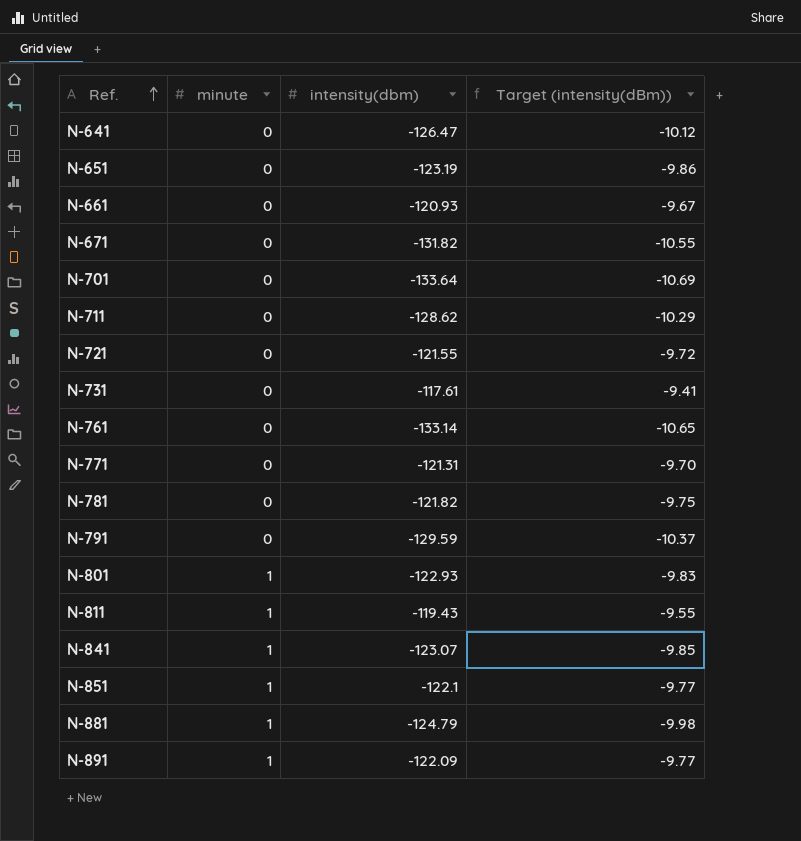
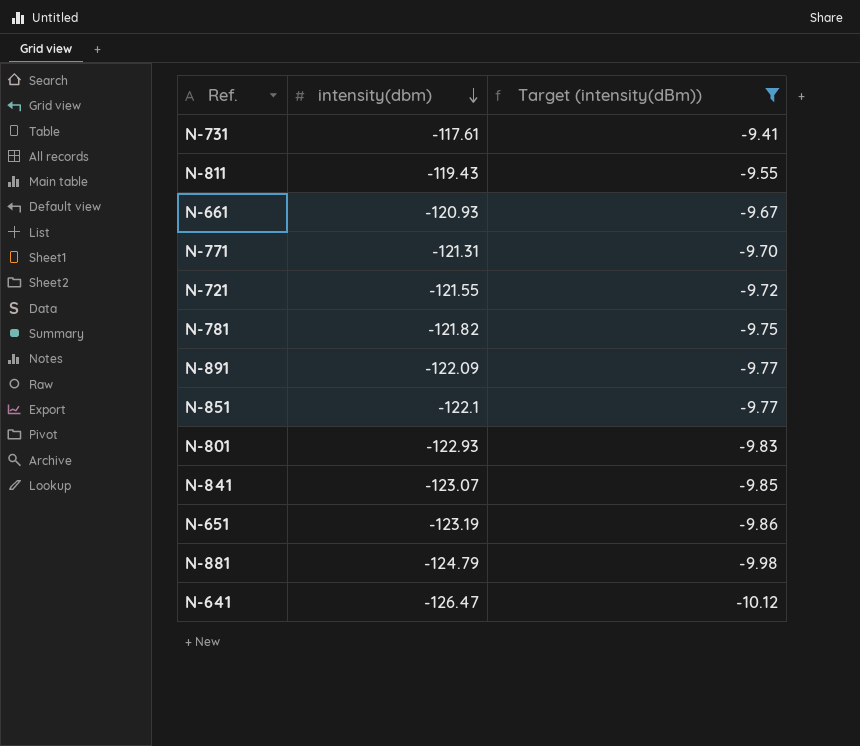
filter: none -> Target (intensity(dBm)) >= -10.12
row order: Ref. ascending -> intensity(dbm) descending
column minute | position: 2 -> none

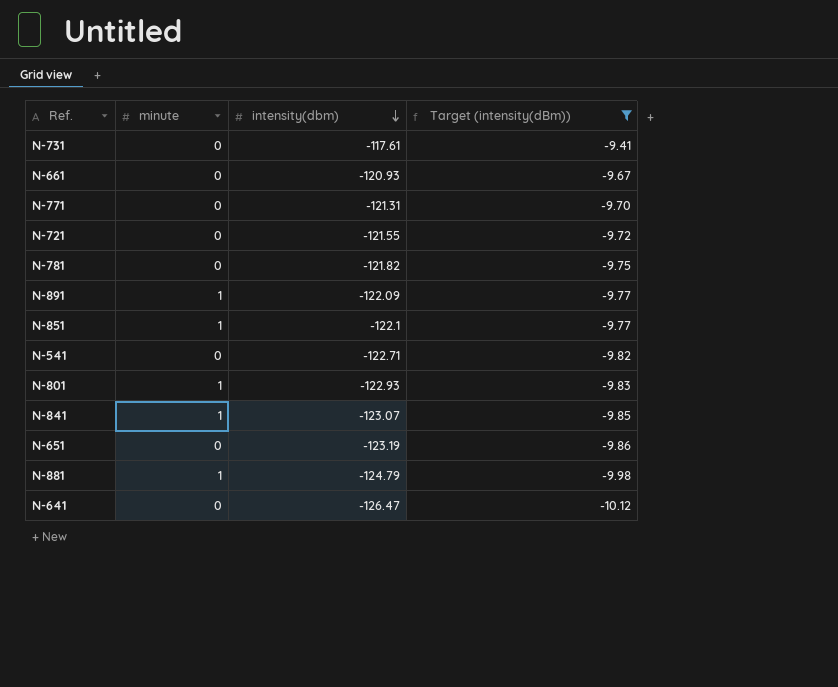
column minute | position: none -> 2
row N-811: -119.43 | -9.55 -> none
row N-541: none -> 0 | -122.71 | -9.82

